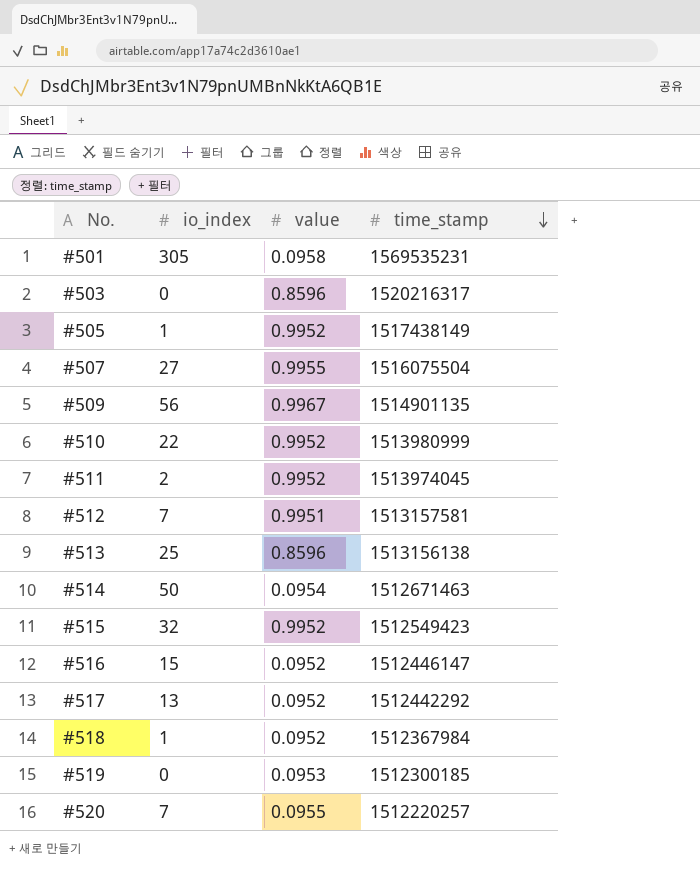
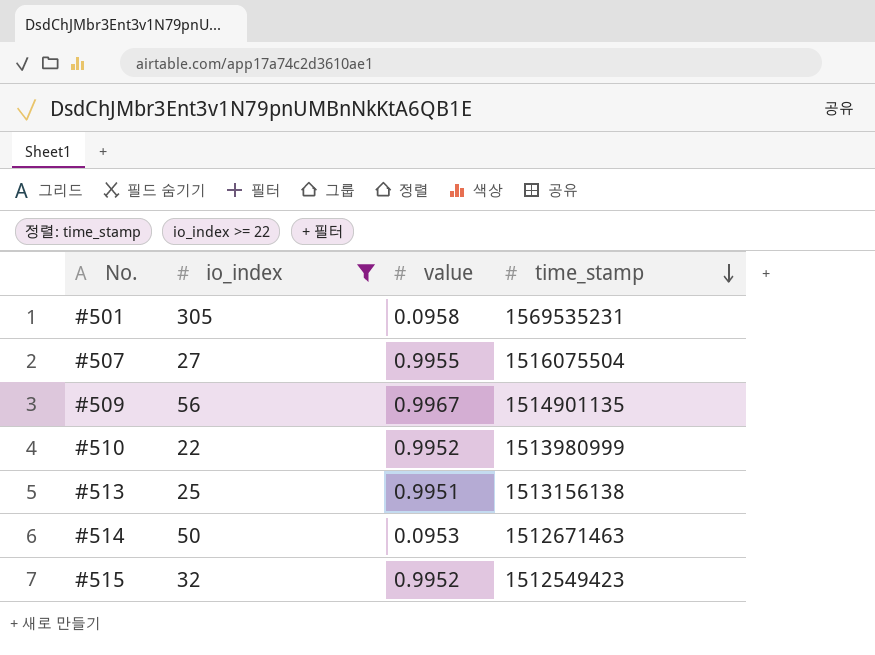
filter: none -> io_index >= 22
#513 | value: 0.8596 -> 0.9951
#514 | value: 0.0954 -> 0.0953

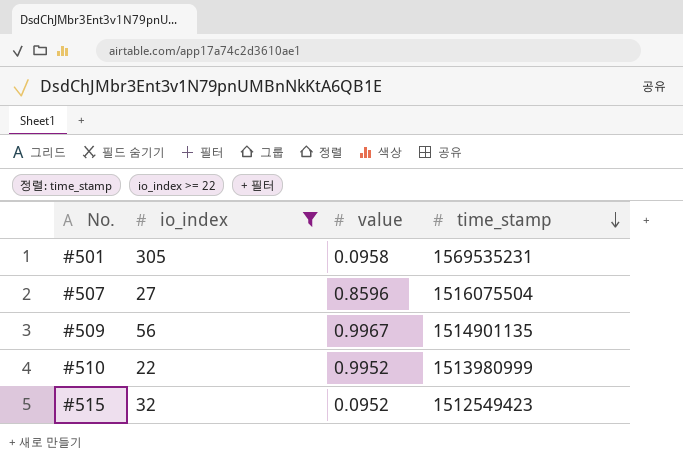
row #513: 25 | 0.9951 | 1513156138 -> none
row #514: 50 | 0.0953 | 1512671463 -> none
#507 | value: 0.9955 -> 0.8596
#515 | value: 0.9952 -> 0.0952

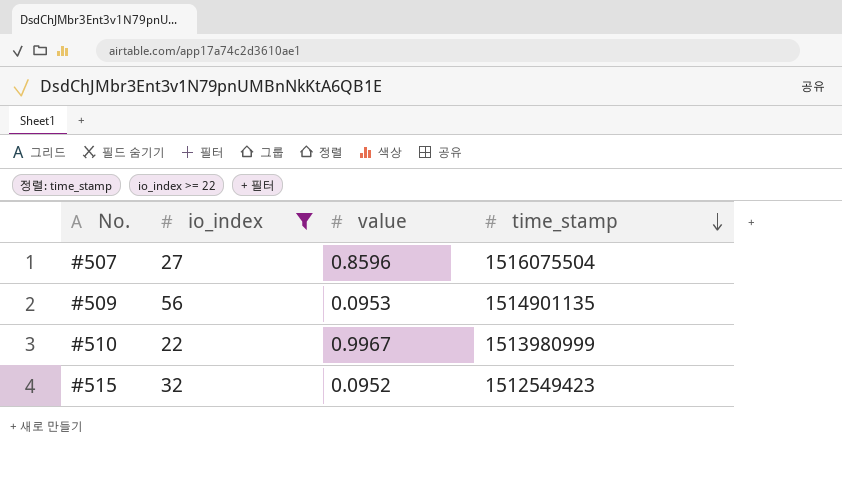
row #501: 305 | 0.0958 | 1569535231 -> none
#509 | value: 0.9967 -> 0.0953
#510 | value: 0.9952 -> 0.9967

